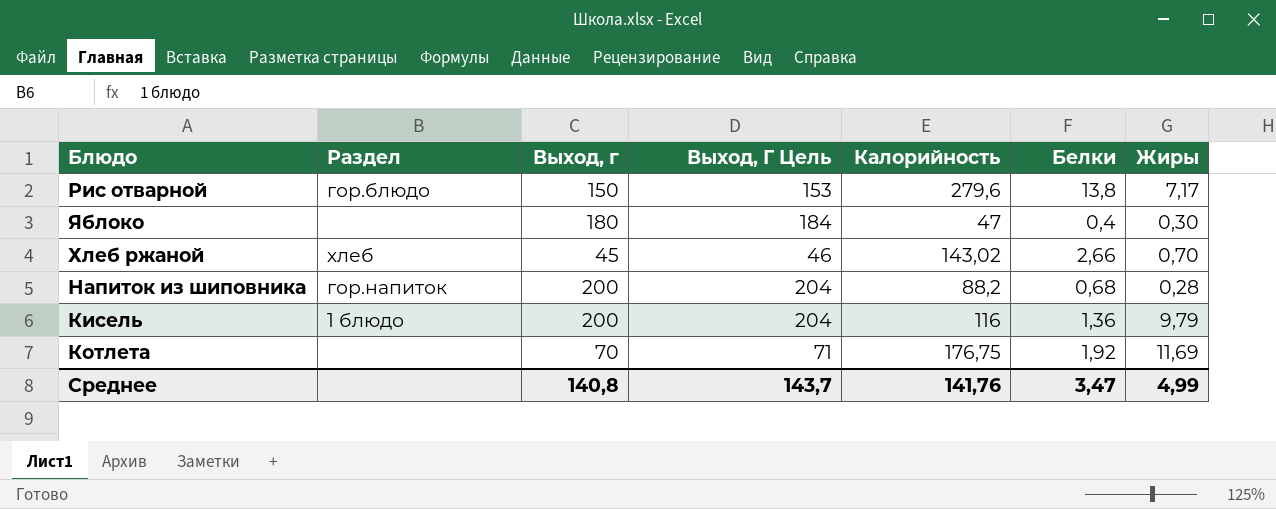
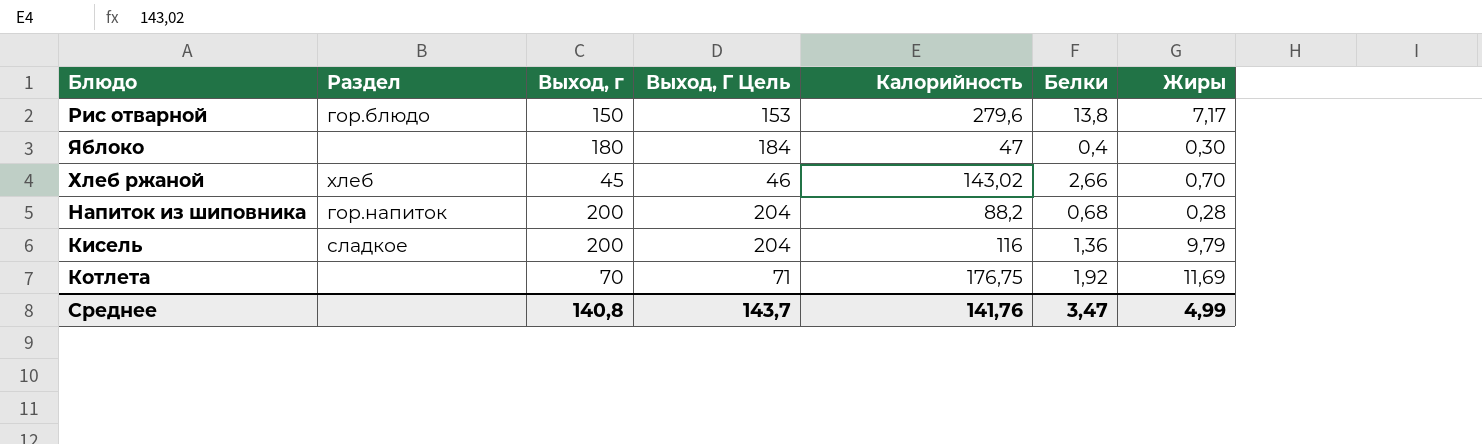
Кисель | Раздел: 1 блюдо -> сладкое

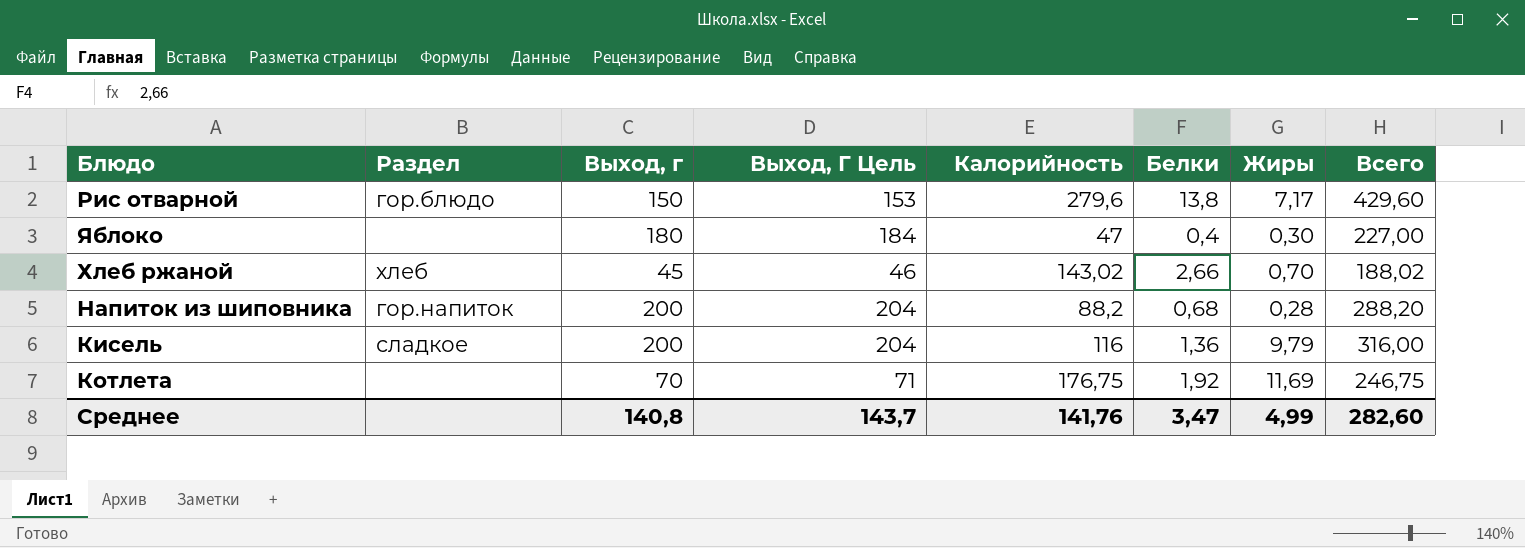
column Всего | formula: none -> [Выход, г] + [Калорийность]

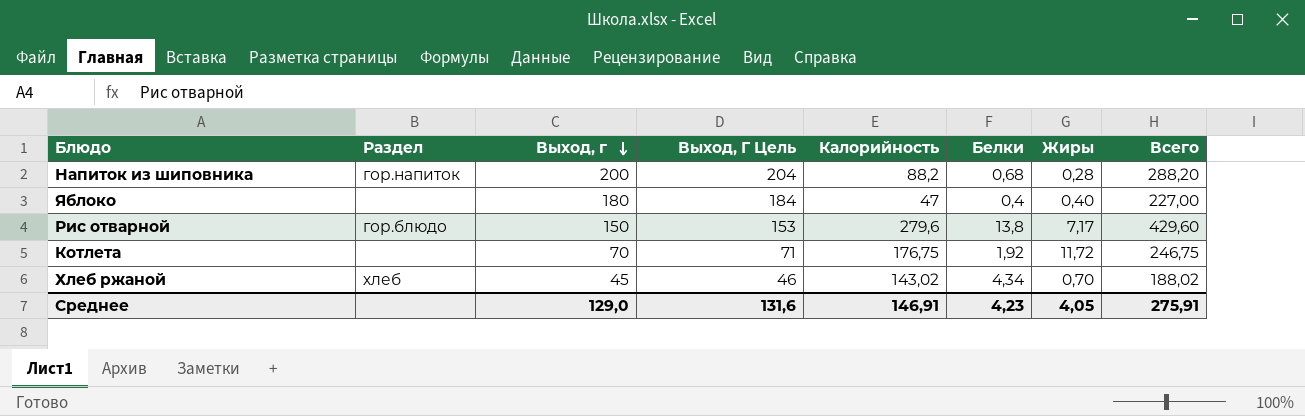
row order: none -> Выход, г descending
row Кисель: сладкое | 200 | 204 | 116 | 1,36 | 9,79 | 316,00 -> none
Яблоко | Жиры: 0,30 -> 0,40
Котлета | Жиры: 11,69 -> 11,72
Хлеб ржаной | Белки: 2,66 -> 4,34
Среднее | Выход, г: 140,8 -> 129,0
Среднее | Выход, Г Цель: 143,7 -> 131,6
Среднее | Калорийность: 141,76 -> 146,91
Среднее | Белки: 3,47 -> 4,23
Среднее | Жиры: 4,99 -> 4,05
Среднее | Всего: 282,60 -> 275,91

